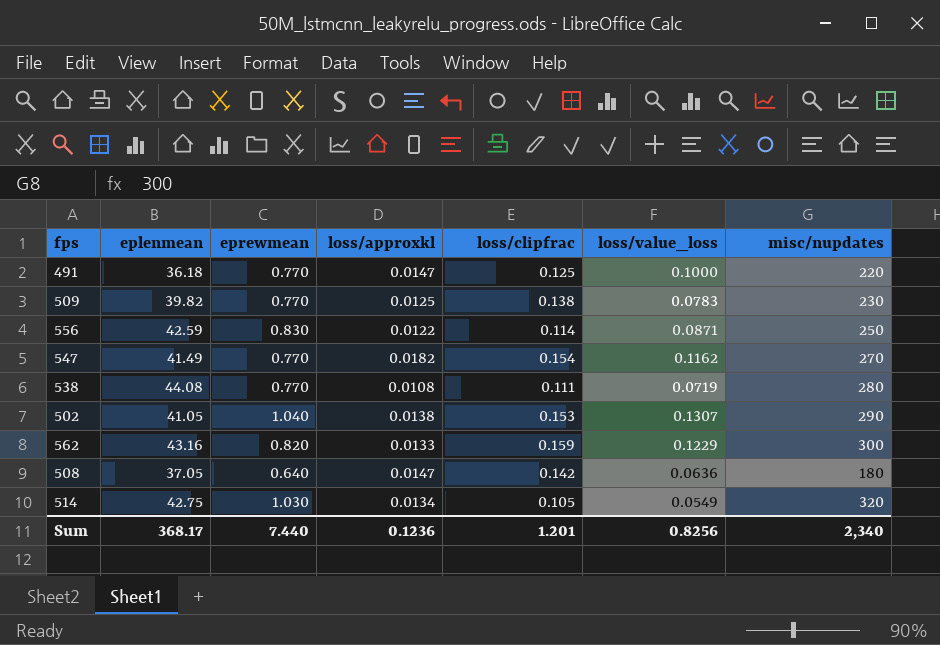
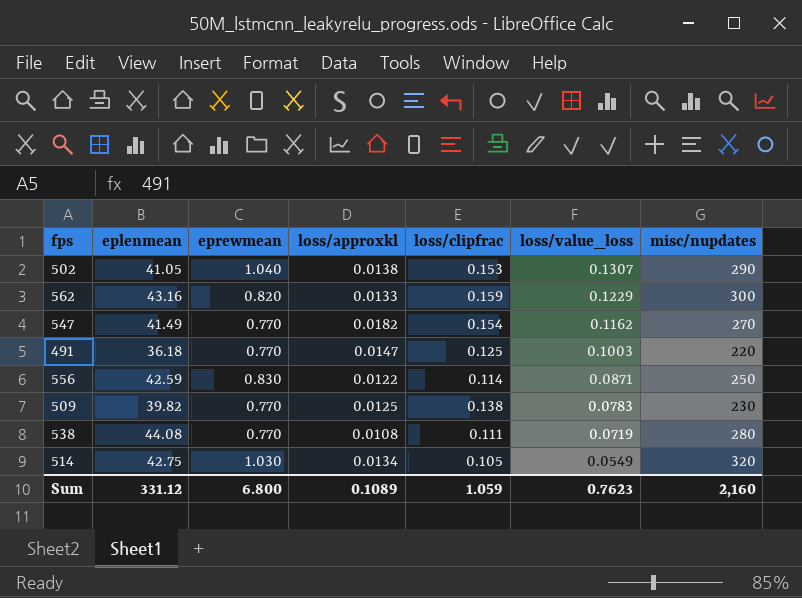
row order: none -> loss/value_loss descending
row 508: 37.05 | 0.640 | 0.0147 | 0.142 | 0.0636 | 180 -> none
491 | loss/value_loss: 0.1000 -> 0.1003
Sum | eplenmean: 368.17 -> 331.12
Sum | eprewmean: 7.440 -> 6.800
Sum | loss/approxkl: 0.1236 -> 0.1089
Sum | loss/clipfrac: 1.201 -> 1.059
Sum | loss/value_loss: 0.8256 -> 0.7623
Sum | misc/nupdates: 2,340 -> 2,160

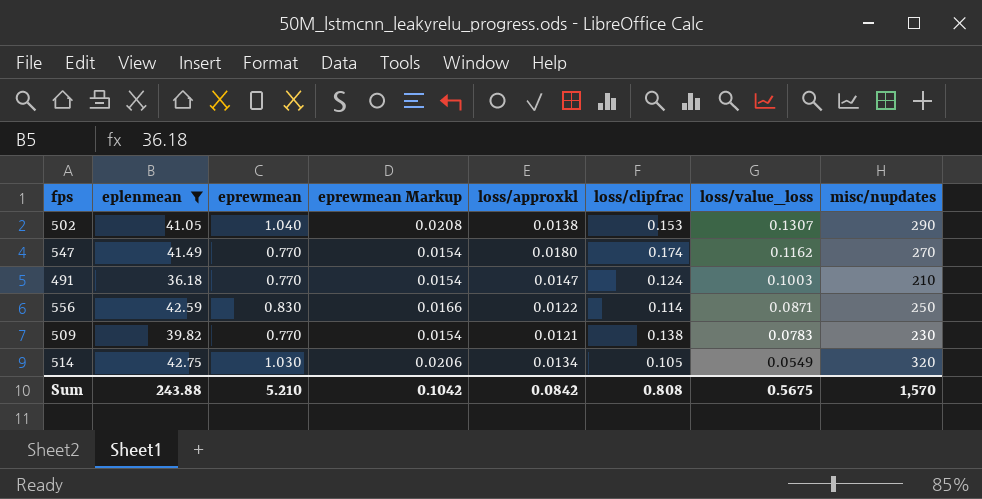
filter: none -> eplenmean <= 42.75
column eprewmean Markup | formula: none -> [eprewmean] * 0.02
547 | loss/approxkl: 0.0182 -> 0.0180
547 | loss/clipfrac: 0.154 -> 0.174
491 | loss/clipfrac: 0.125 -> 0.124
491 | misc/nupdates: 220 -> 210
509 | loss/approxkl: 0.0125 -> 0.0121
Sum | eplenmean: 331.12 -> 243.88
Sum | eprewmean: 6.800 -> 5.210
Sum | loss/approxkl: 0.1089 -> 0.0842
Sum | loss/clipfrac: 1.059 -> 0.808
Sum | loss/value_loss: 0.7623 -> 0.5675
Sum | misc/nupdates: 2,160 -> 1,570

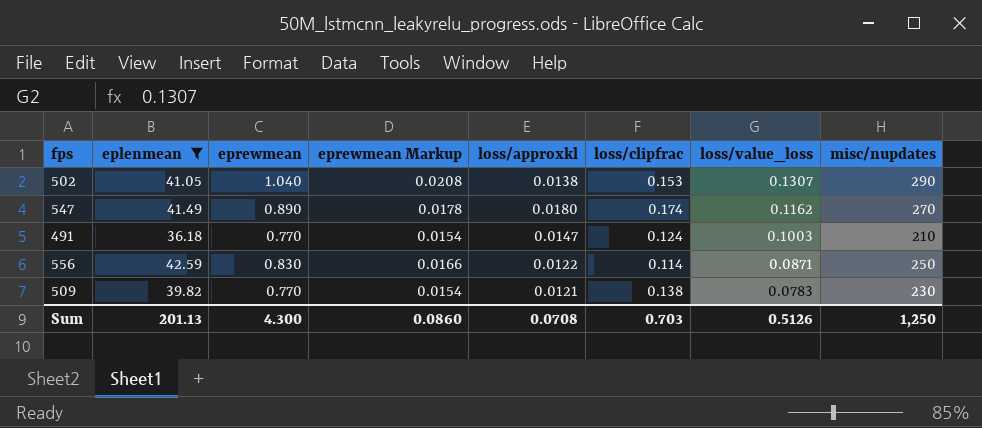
row 514: 42.75 | 1.030 | 0.0206 | 0.0134 | 0.105 | 0.0549 | 320 -> none
547 | eprewmean: 0.770 -> 0.890
547 | eprewmean Markup: 0.0154 -> 0.0178
Sum | eplenmean: 243.88 -> 201.13
Sum | eprewmean: 5.210 -> 4.300
Sum | eprewmean Markup: 0.1042 -> 0.0860
Sum | loss/approxkl: 0.0842 -> 0.0708
Sum | loss/clipfrac: 0.808 -> 0.703
Sum | loss/value_loss: 0.5675 -> 0.5126
Sum | misc/nupdates: 1,570 -> 1,250

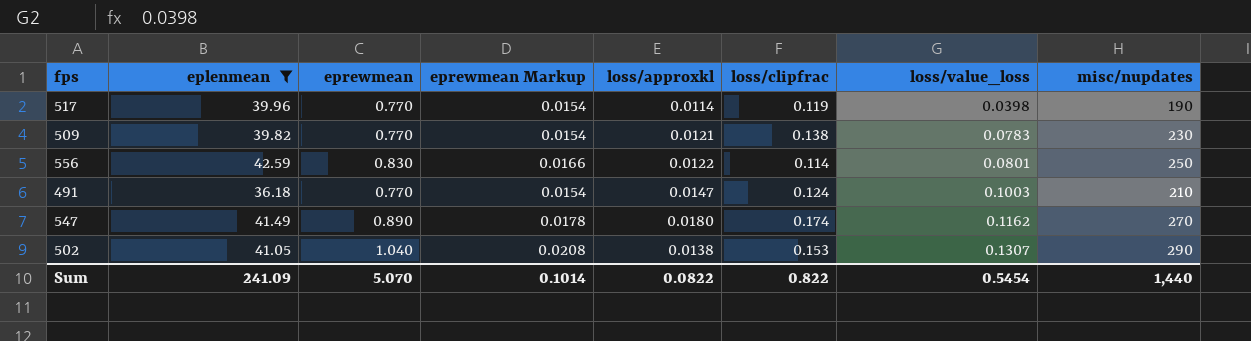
row order: loss/value_loss descending -> loss/value_loss ascending
row 517: none -> 39.96 | 0.770 | 0.0154 | 0.0114 | 0.119 | 0.0398 | 190
556 | loss/value_loss: 0.0871 -> 0.0801
Sum | eplenmean: 201.13 -> 241.09
Sum | eprewmean: 4.300 -> 5.070
Sum | eprewmean Markup: 0.0860 -> 0.1014
Sum | loss/approxkl: 0.0708 -> 0.0822
Sum | loss/clipfrac: 0.703 -> 0.822
Sum | loss/value_loss: 0.5126 -> 0.5454
Sum | misc/nupdates: 1,250 -> 1,440

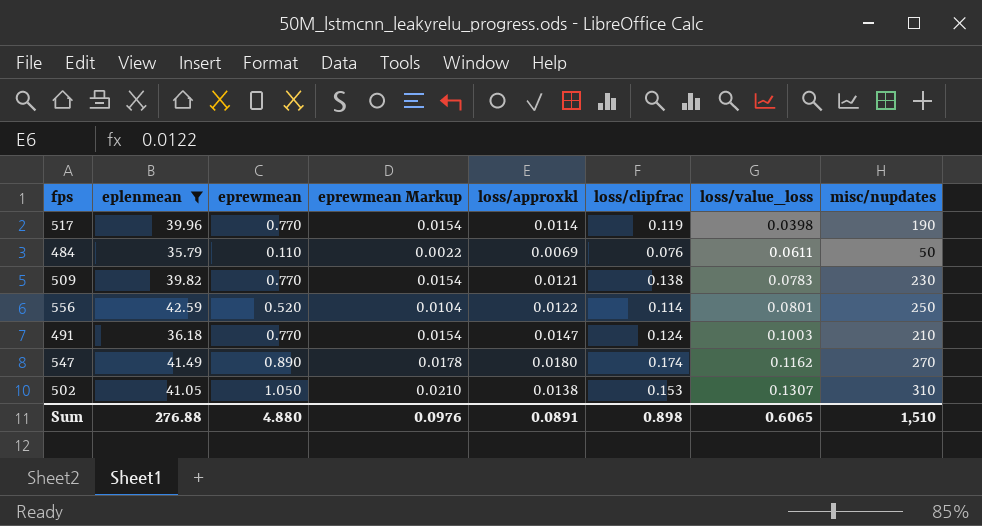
row 484: none -> 35.79 | 0.110 | 0.0022 | 0.0069 | 0.076 | 0.0611 | 50
556 | eprewmean: 0.830 -> 0.520
556 | eprewmean Markup: 0.0166 -> 0.0104
502 | eprewmean: 1.040 -> 1.050
502 | eprewmean Markup: 0.0208 -> 0.0210
502 | misc/nupdates: 290 -> 310
Sum | eplenmean: 241.09 -> 276.88
Sum | eprewmean: 5.070 -> 4.880
Sum | eprewmean Markup: 0.1014 -> 0.0976
Sum | loss/approxkl: 0.0822 -> 0.0891
Sum | loss/clipfrac: 0.822 -> 0.898
Sum | loss/value_loss: 0.5454 -> 0.6065
Sum | misc/nupdates: 1,440 -> 1,510

